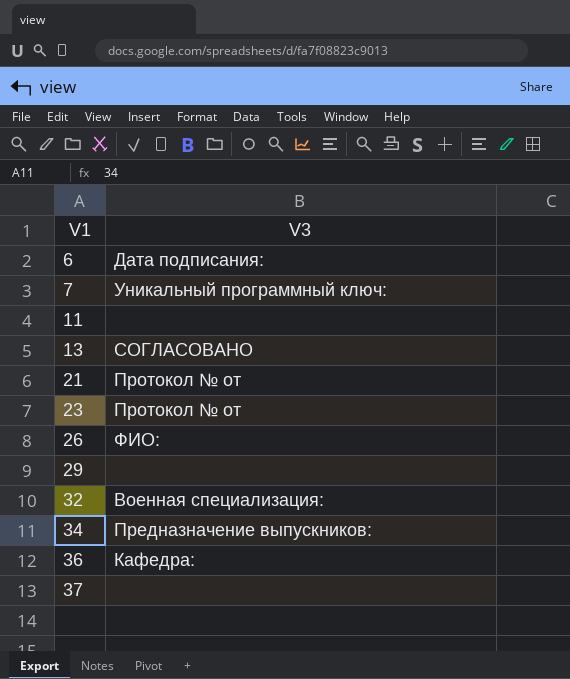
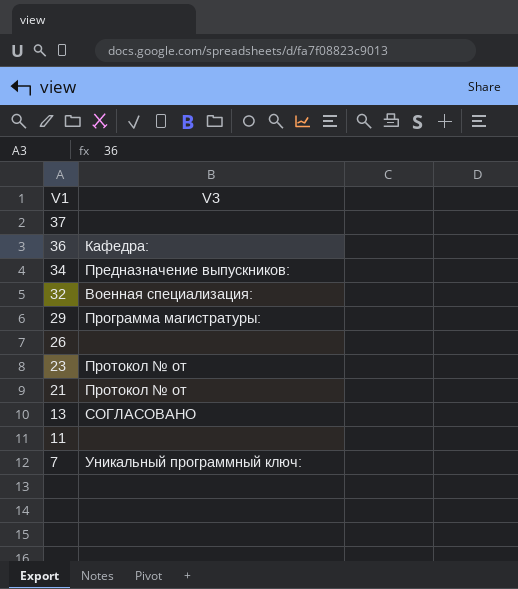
row order: V1 ascending -> V1 descending
row 6: Дата подписания: -> none
29 | V3: none -> Программа магистратуры:
26 | V3: ФИО: -> none

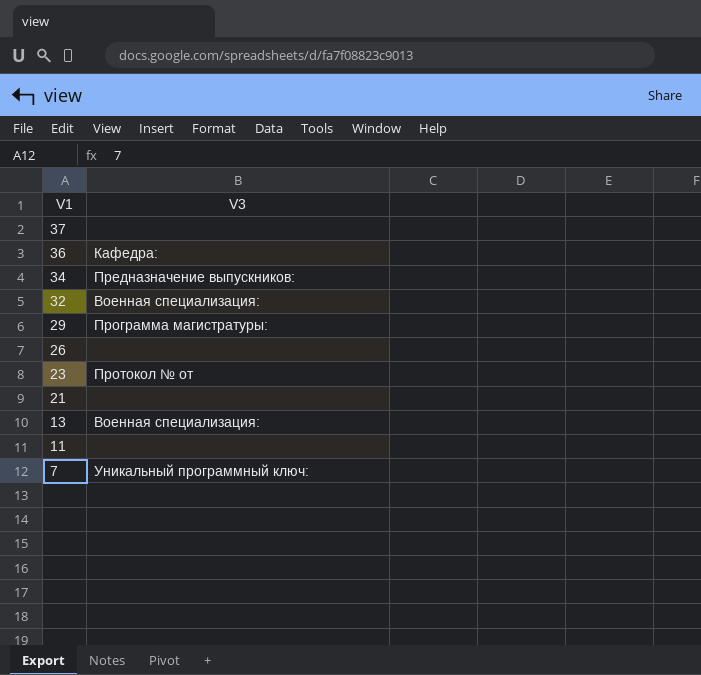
21 | V3: Протокол № от -> none
13 | V3: СОГЛАСОВАНО -> Военная специализация:

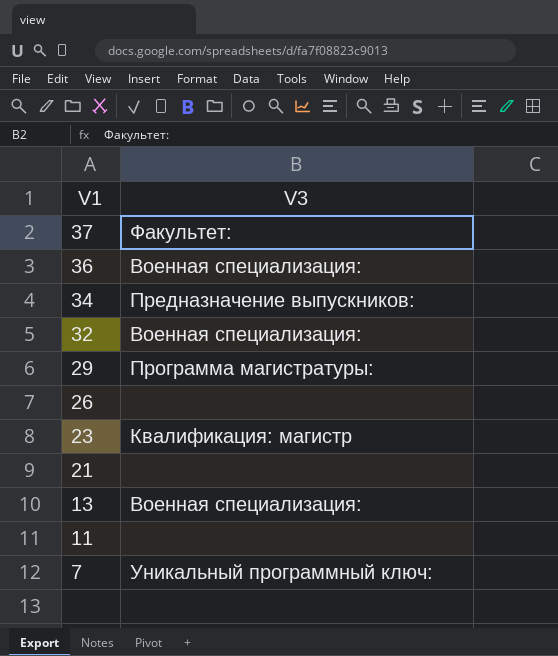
37 | V3: none -> Факультет:
36 | V3: Кафедра: -> Военная специализация:
23 | V3: Протокол № от -> Квалификация: магистр

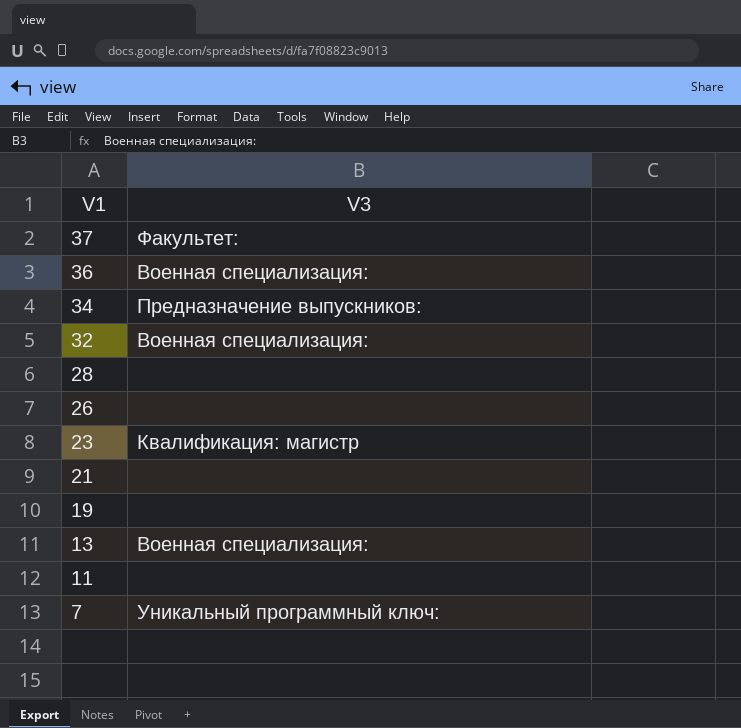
row 29: Программа магистратуры: -> none
row 28: none -> none
row 19: none -> none

